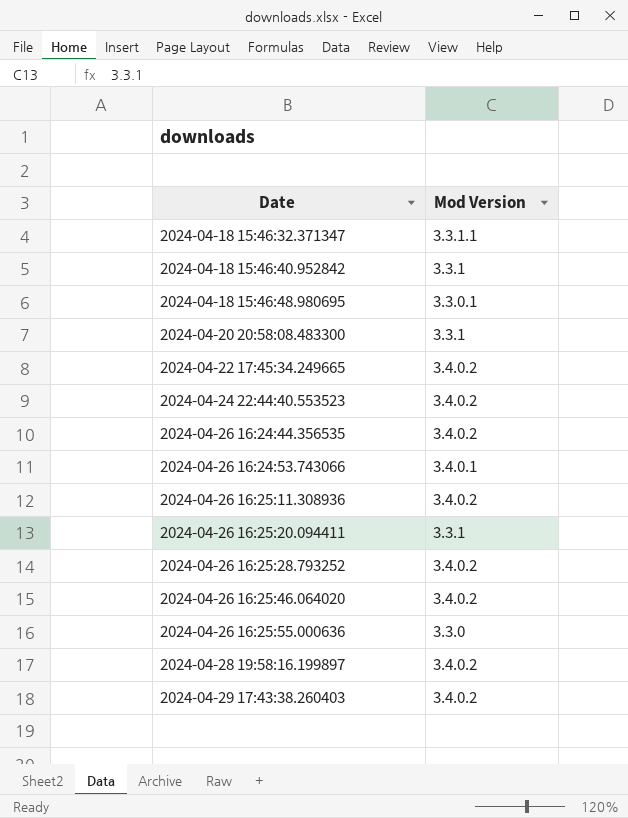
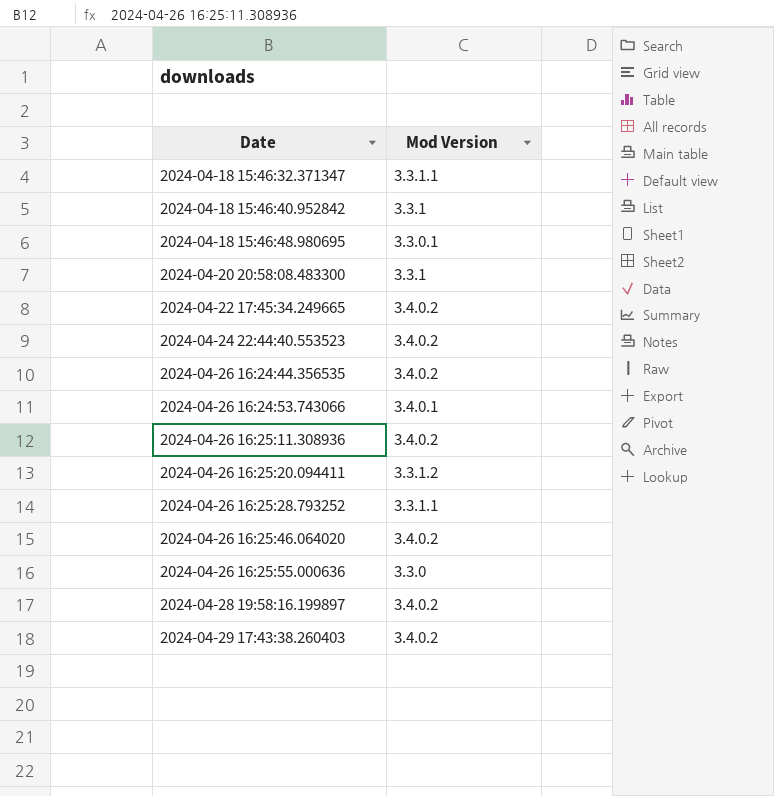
2024-04-26 16:25:20.094411 | Mod Version: 3.3.1 -> 3.3.1.2
2024-04-26 16:25:28.793252 | Mod Version: 3.4.0.2 -> 3.3.1.1

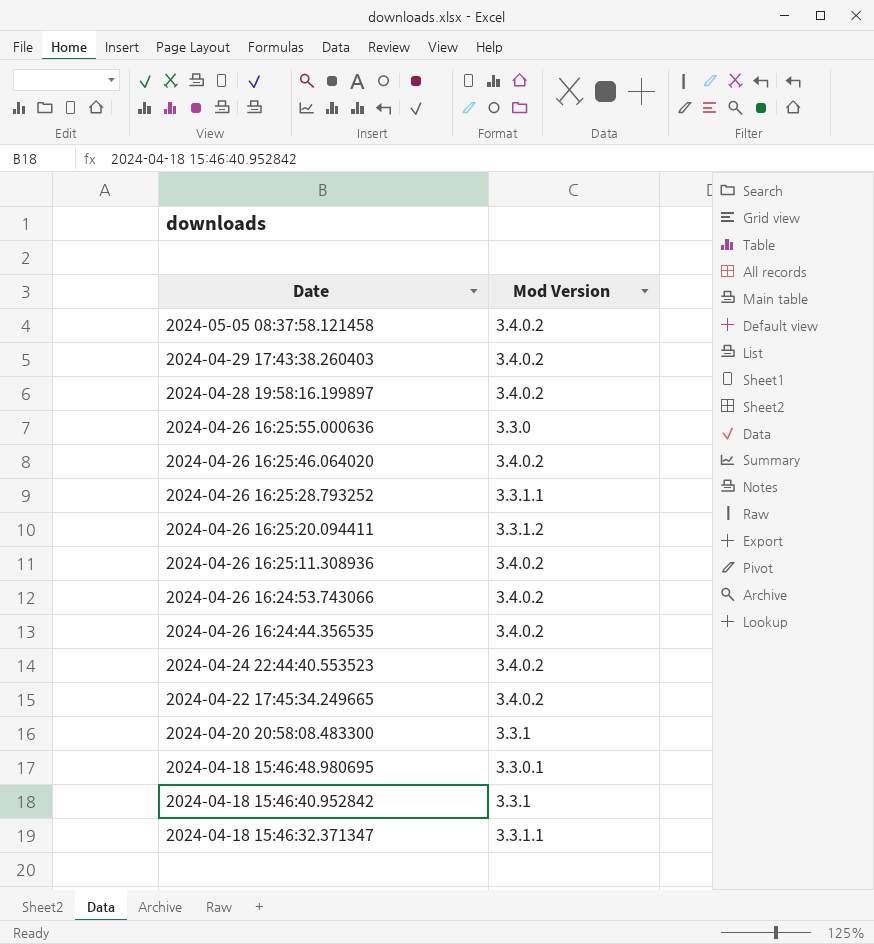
row order: Date ascending -> Date descending
row 2024-05-05 08:37:58.121458: none -> 3.4.0.2
2024-04-26 16:24:53.743066 | Mod Version: 3.4.0.1 -> 3.4.0.2

